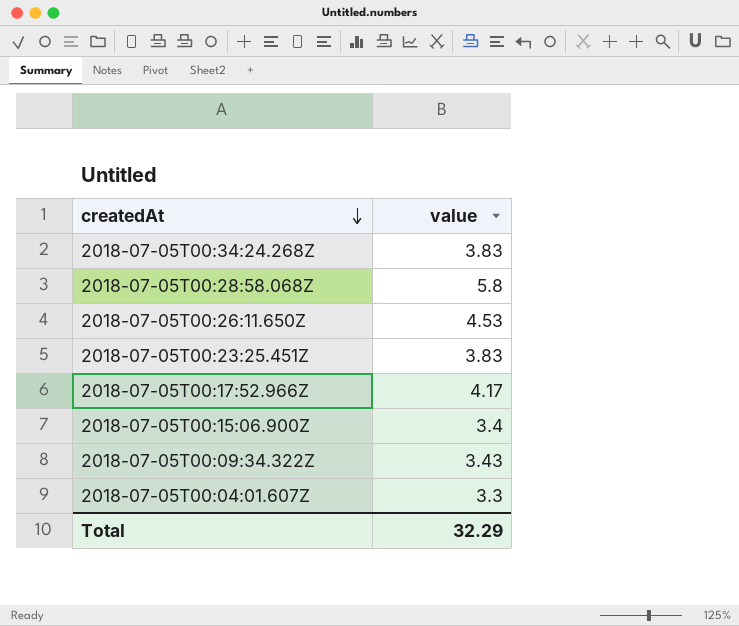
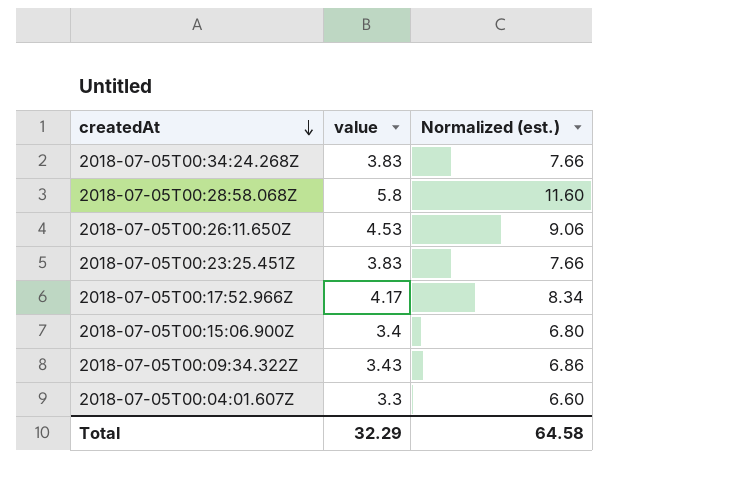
column Normalized (est.) | formula: none -> [value] * 2

